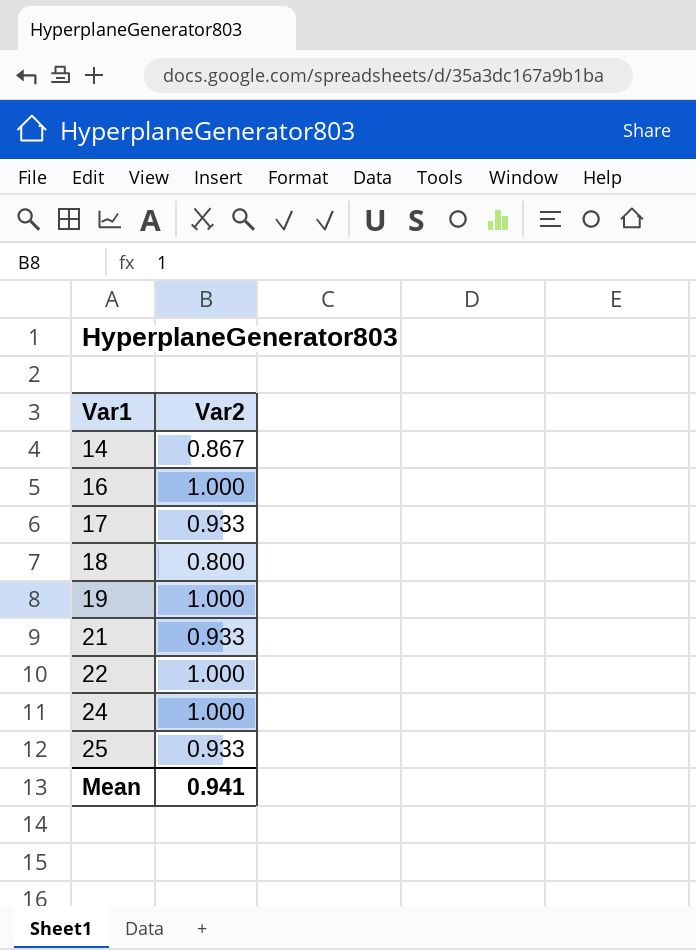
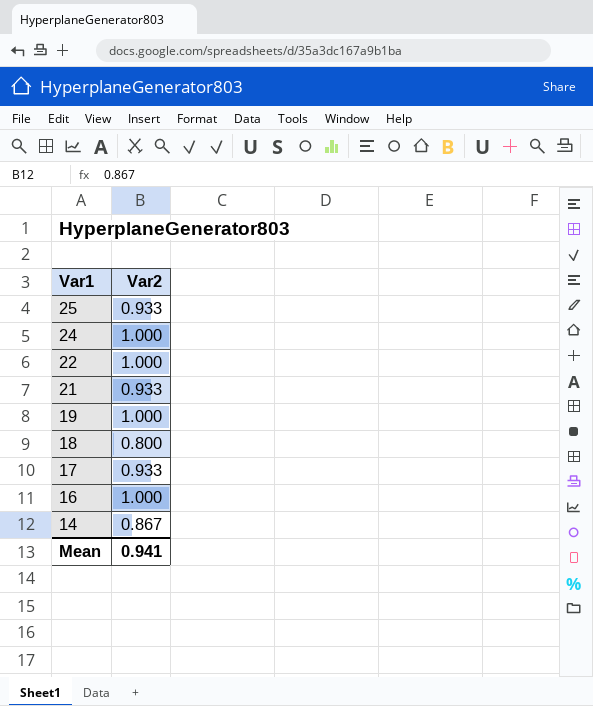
row order: Var1 ascending -> Var1 descending

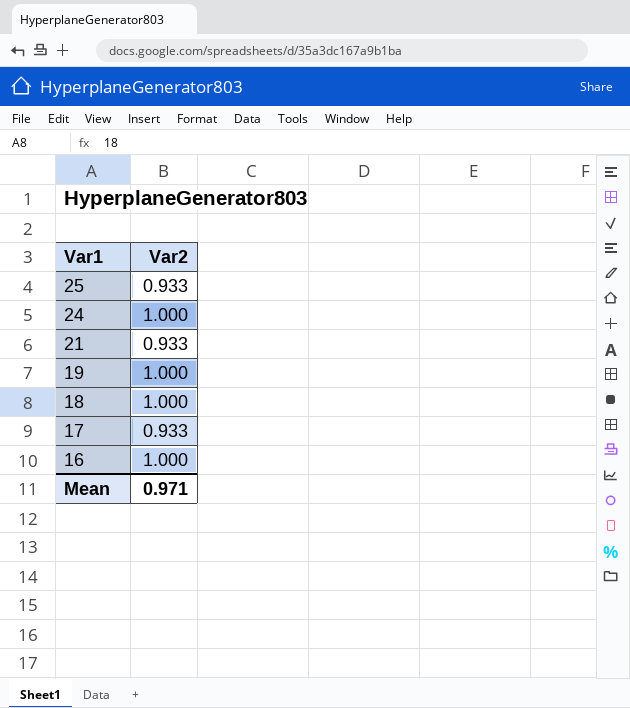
row 22: 1.000 -> none
row 14: 0.867 -> none
18 | Var2: 0.800 -> 1.000
Mean | Var2: 0.941 -> 0.971

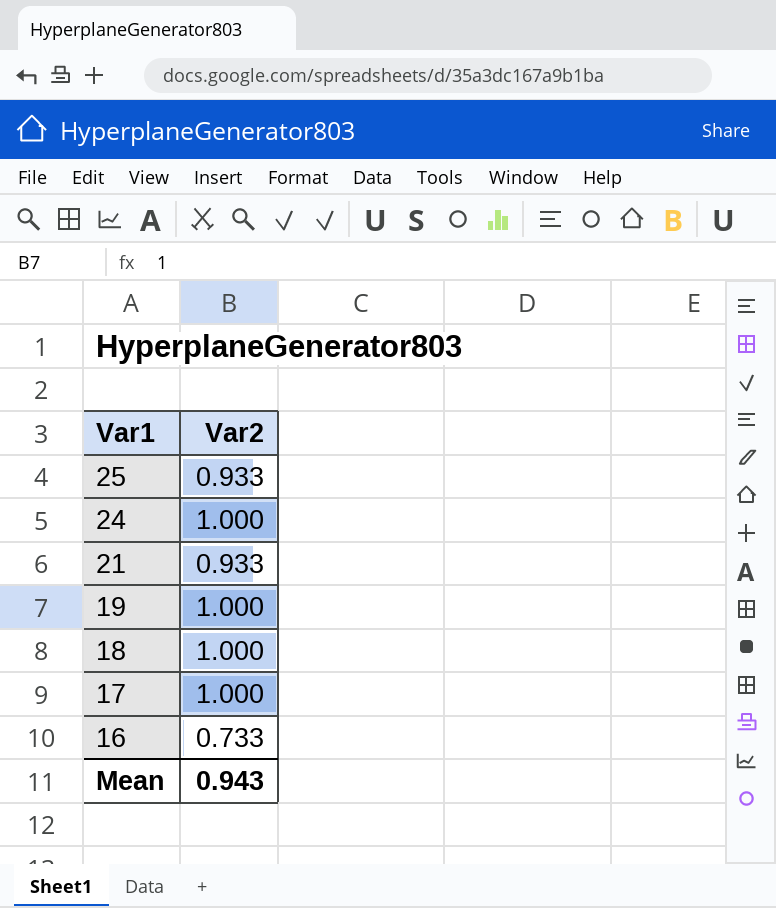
17 | Var2: 0.933 -> 1.000
16 | Var2: 1.000 -> 0.733
Mean | Var2: 0.971 -> 0.943

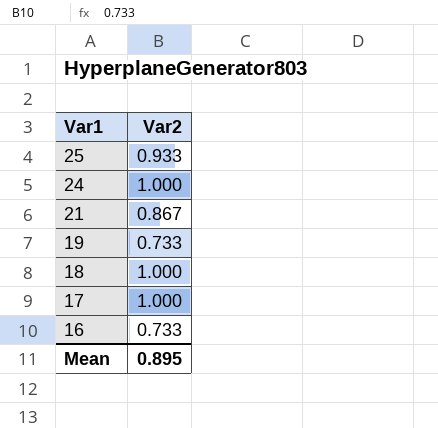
21 | Var2: 0.933 -> 0.867
19 | Var2: 1.000 -> 0.733
Mean | Var2: 0.943 -> 0.895

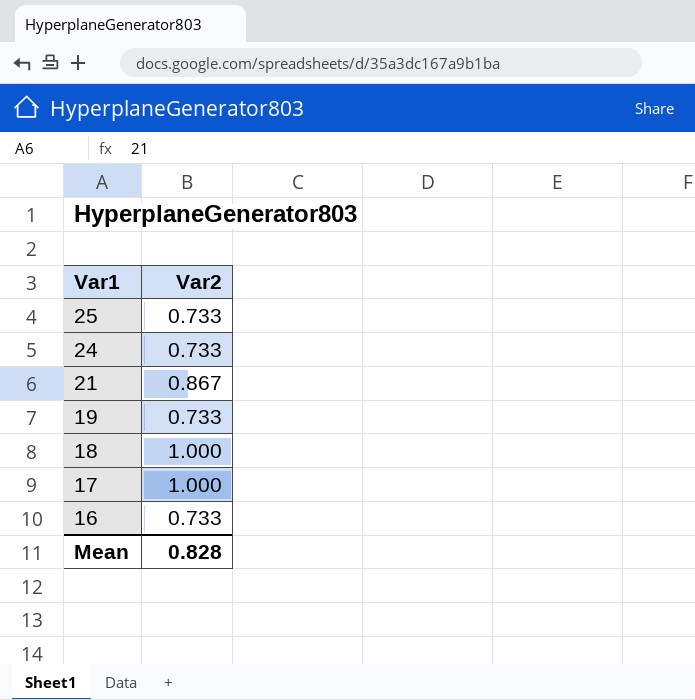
25 | Var2: 0.933 -> 0.733
24 | Var2: 1.000 -> 0.733
Mean | Var2: 0.895 -> 0.828

